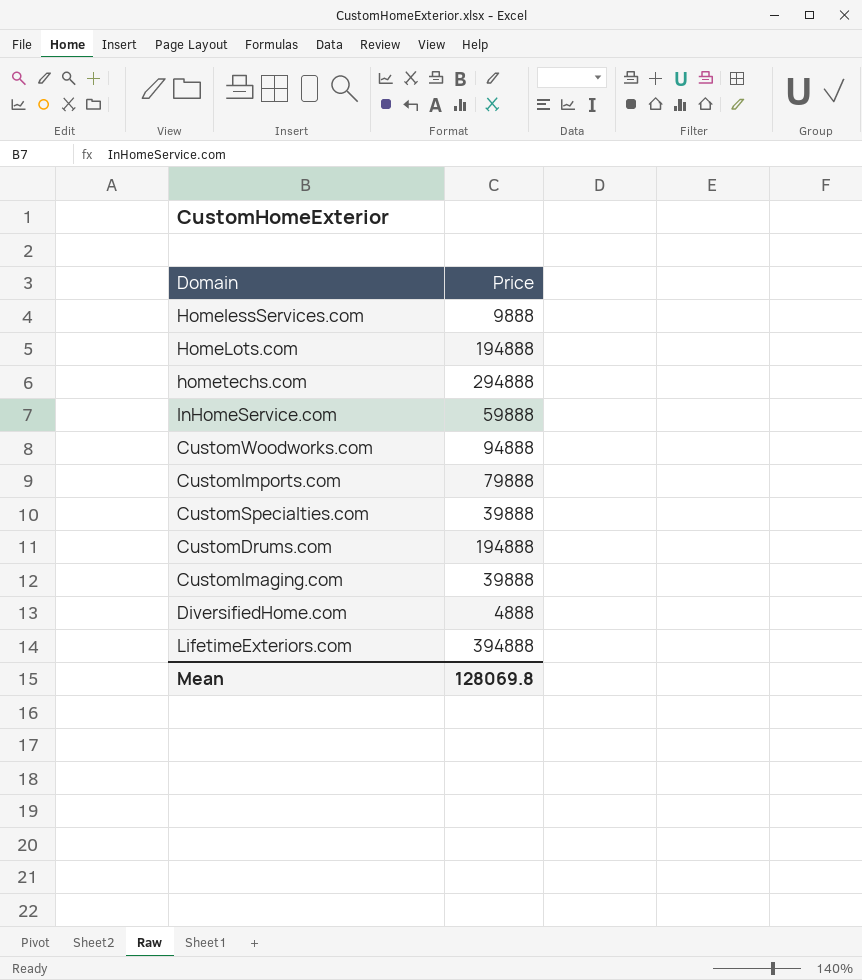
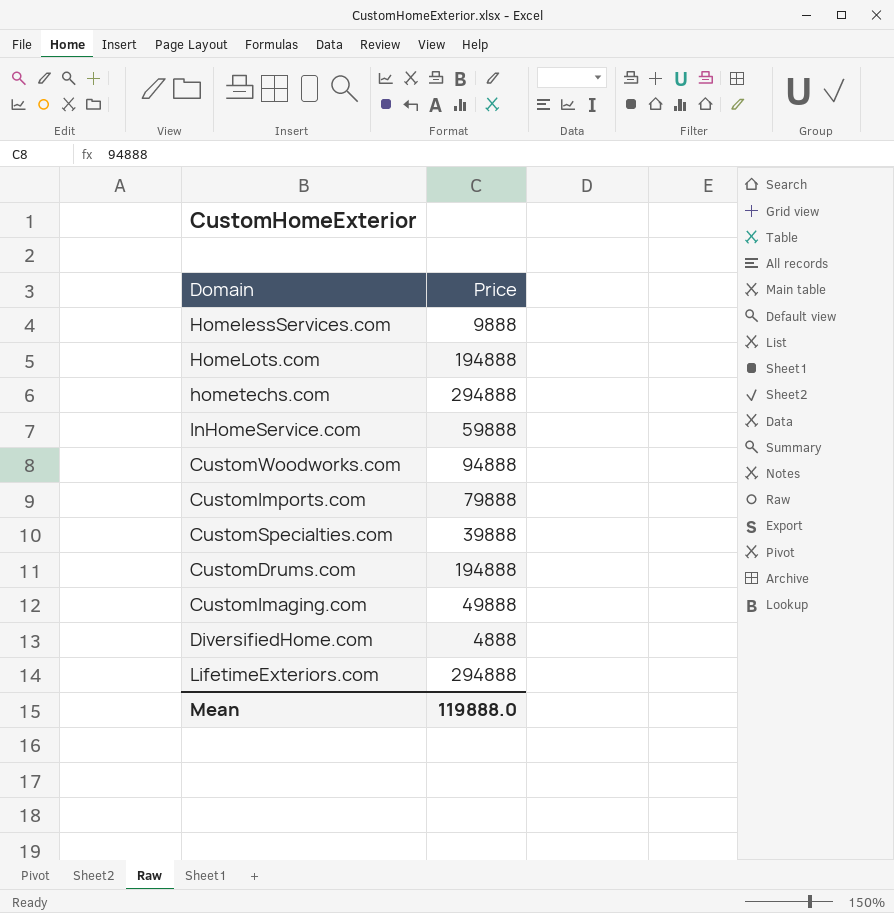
CustomImaging.com | Price: 39888 -> 49888
LifetimeExteriors.com | Price: 394888 -> 294888
Mean | Price: 128069.8 -> 119888.0

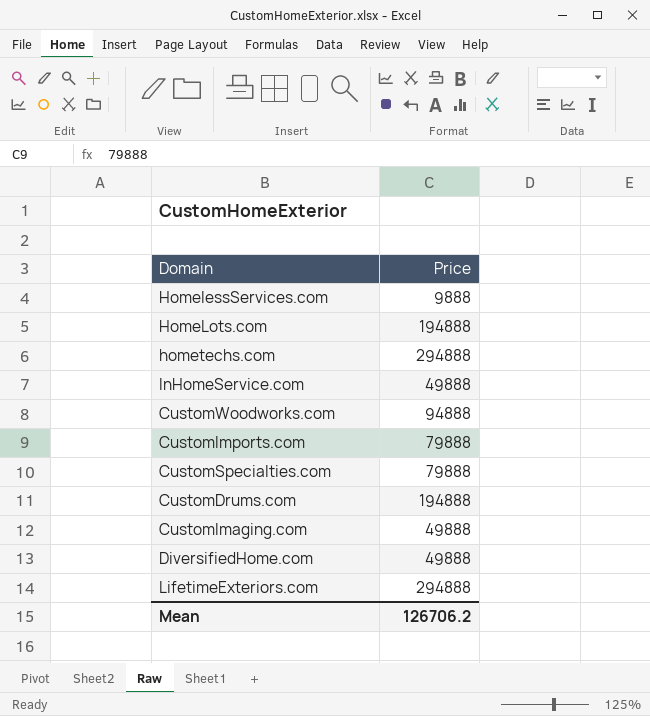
InHomeService.com | Price: 59888 -> 49888
CustomSpecialties.com | Price: 39888 -> 79888
DiversifiedHome.com | Price: 4888 -> 49888
Mean | Price: 119888.0 -> 126706.2

